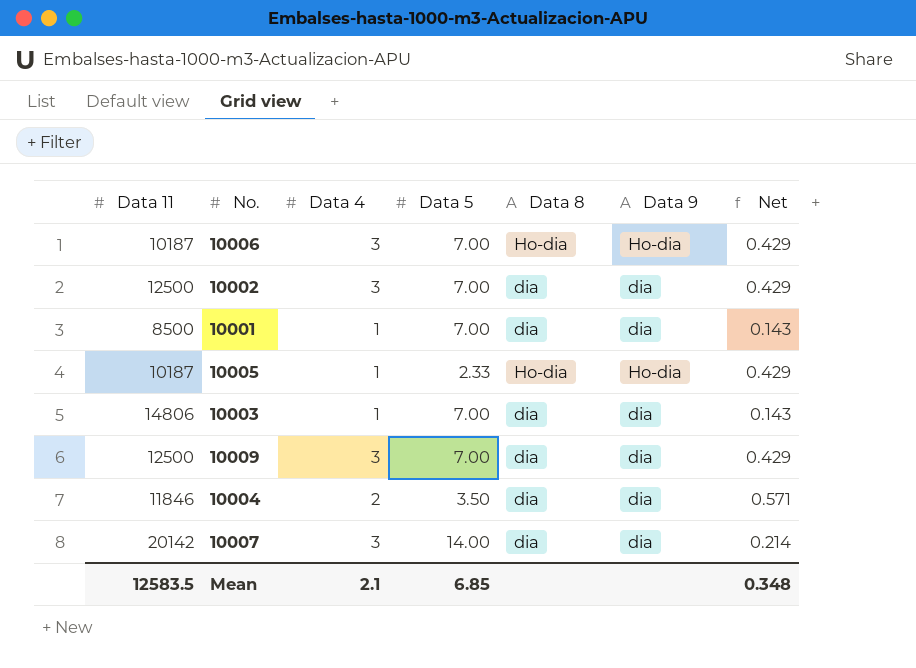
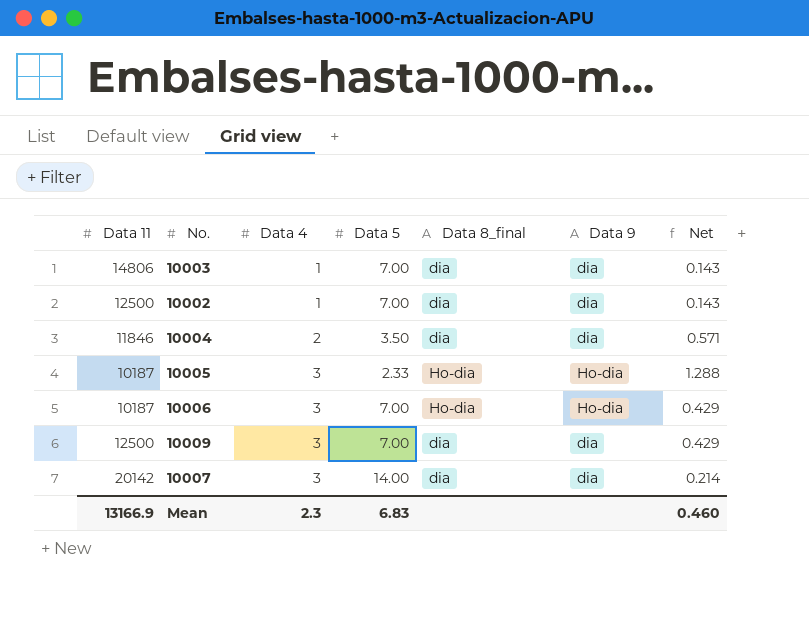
row order: none -> Data 4 ascending
column name: Data 8 -> Data 8_final
row 10001: 8500 | 1 | 7.00 | dia | dia | 0.143 -> none
10002 | Data 4: 3 -> 1
10002 | Net: 0.429 -> 0.143
10005 | Data 4: 1 -> 3
10005 | Net: 0.429 -> 1.288
Mean | Data 11: 12583.5 -> 13166.9
Mean | Data 4: 2.1 -> 2.3
Mean | Data 5: 6.85 -> 6.83
Mean | Net: 0.348 -> 0.460

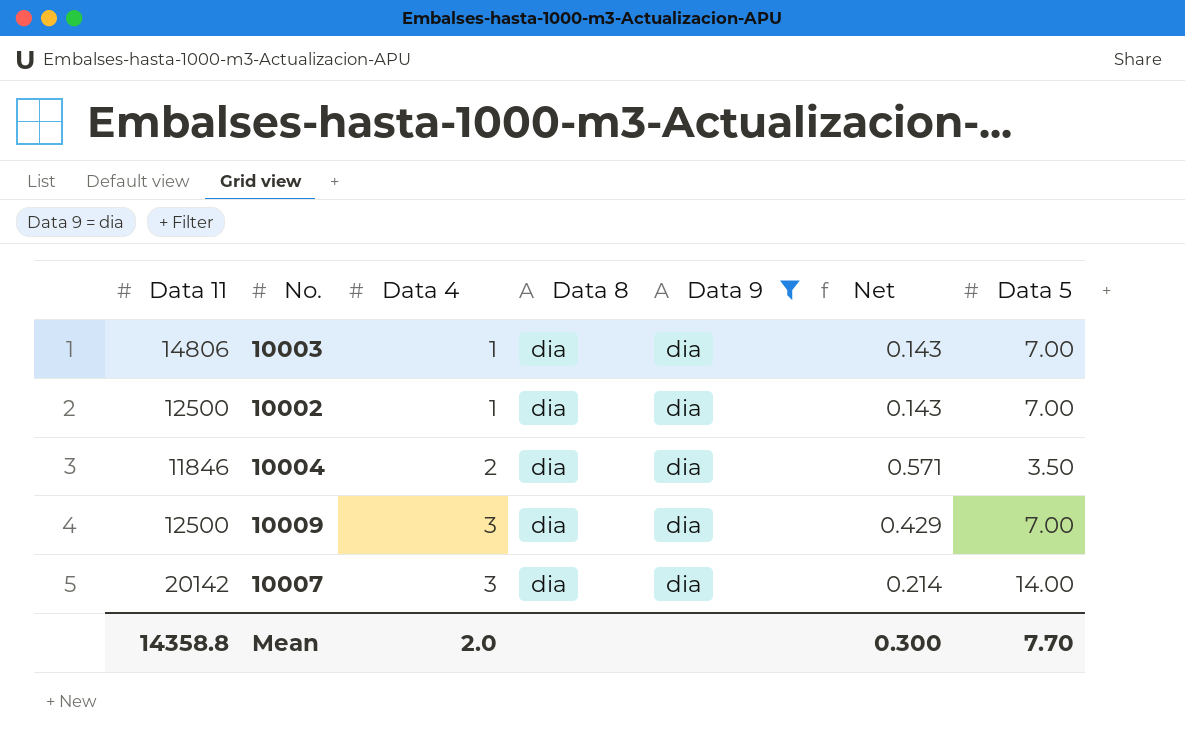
filter: none -> Data 9 = dia
column name: Data 8_final -> Data 8
column Data 5 | position: 4 -> 7
Mean | Data 11: 13166.9 -> 14358.8
Mean | Data 4: 2.3 -> 2.0
Mean | Net: 0.460 -> 0.300
Mean | Data 5: 6.83 -> 7.70

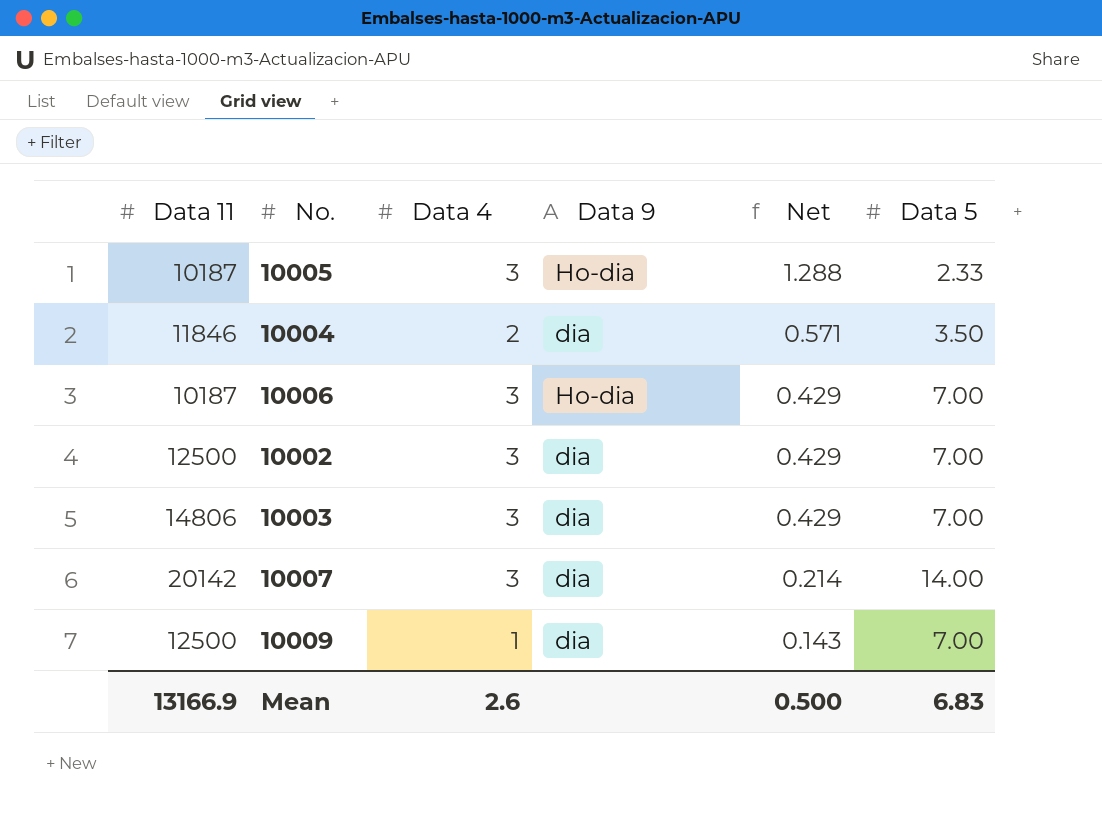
filter: Data 9 = dia -> none
row order: Data 4 ascending -> Net descending
column Data 8 | position: 4 -> none
10002 | Data 4: 1 -> 3
10002 | Net: 0.143 -> 0.429
10003 | Data 4: 1 -> 3
10003 | Net: 0.143 -> 0.429
10009 | Data 4: 3 -> 1
10009 | Net: 0.429 -> 0.143
Mean | Data 11: 14358.8 -> 13166.9
Mean | Data 4: 2.0 -> 2.6
Mean | Net: 0.300 -> 0.500
Mean | Data 5: 7.70 -> 6.83

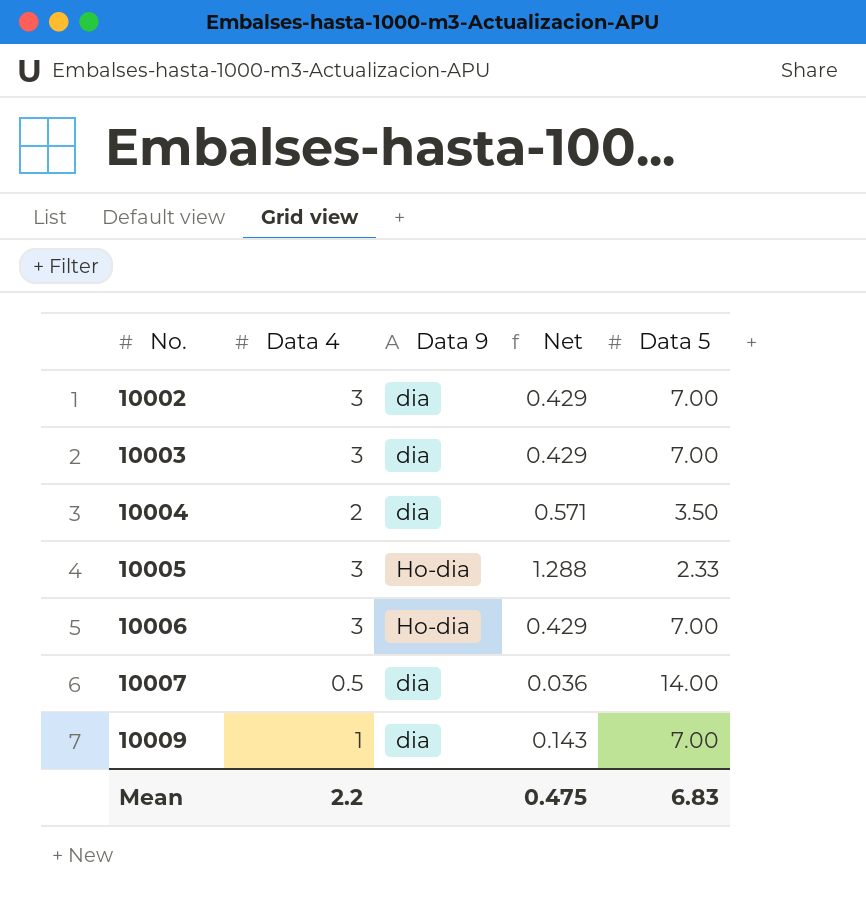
row order: Net descending -> No. ascending
column Data 11 | position: 1 -> none
10007 | Data 4: 3 -> 0.5
10007 | Net: 0.214 -> 0.036
Mean | Data 4: 2.6 -> 2.2
Mean | Net: 0.500 -> 0.475

